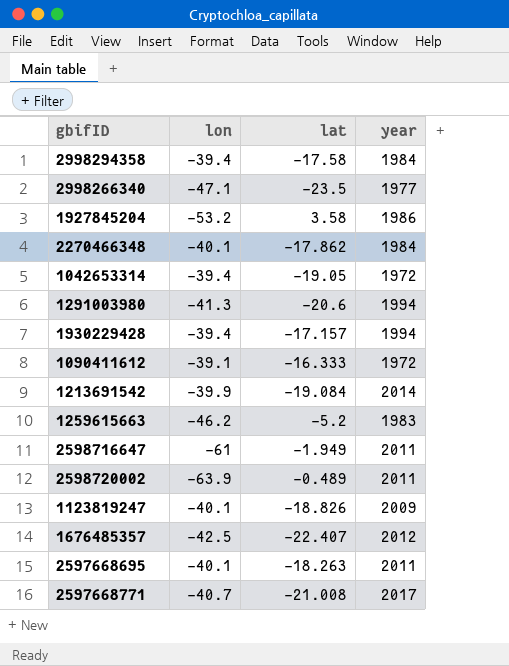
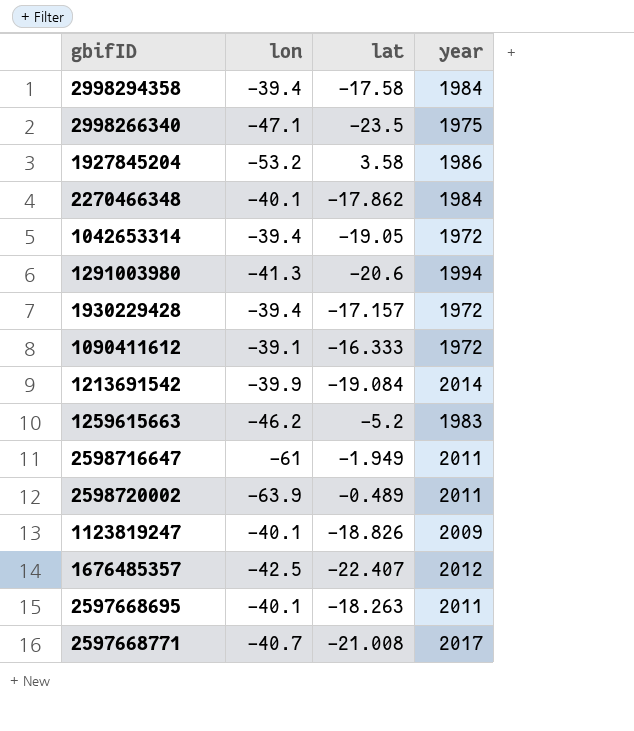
2998266340 | year: 1977 -> 1975
1930229428 | year: 1994 -> 1972

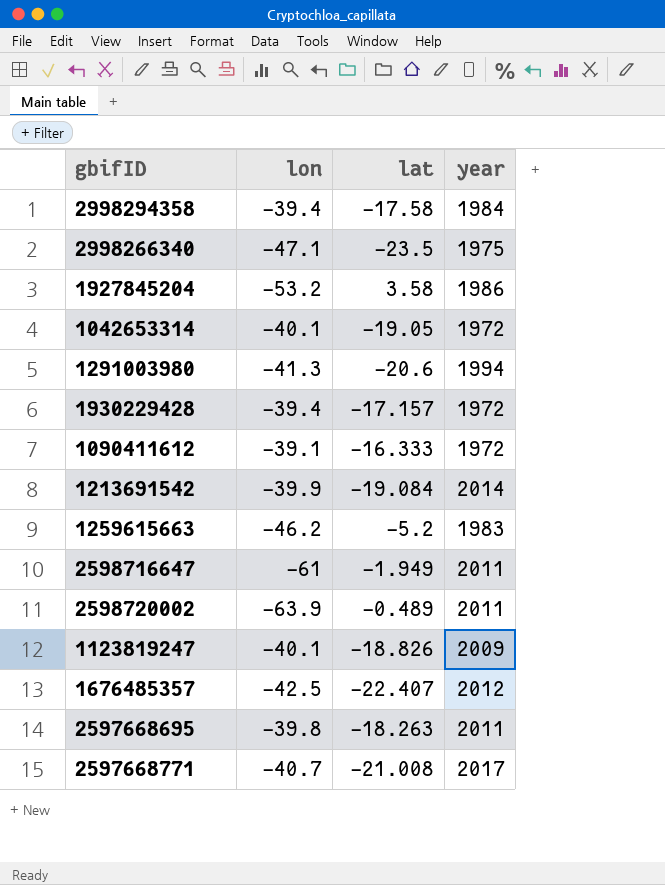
row 2270466348: -40.1 | -17.862 | 1984 -> none
1042653314 | lon: -39.4 -> -40.1
2597668695 | lon: -40.1 -> -39.8

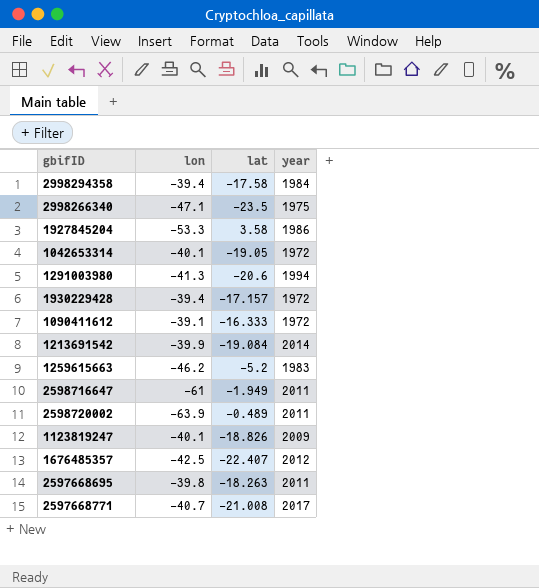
1927845204 | lon: -53.2 -> -53.3

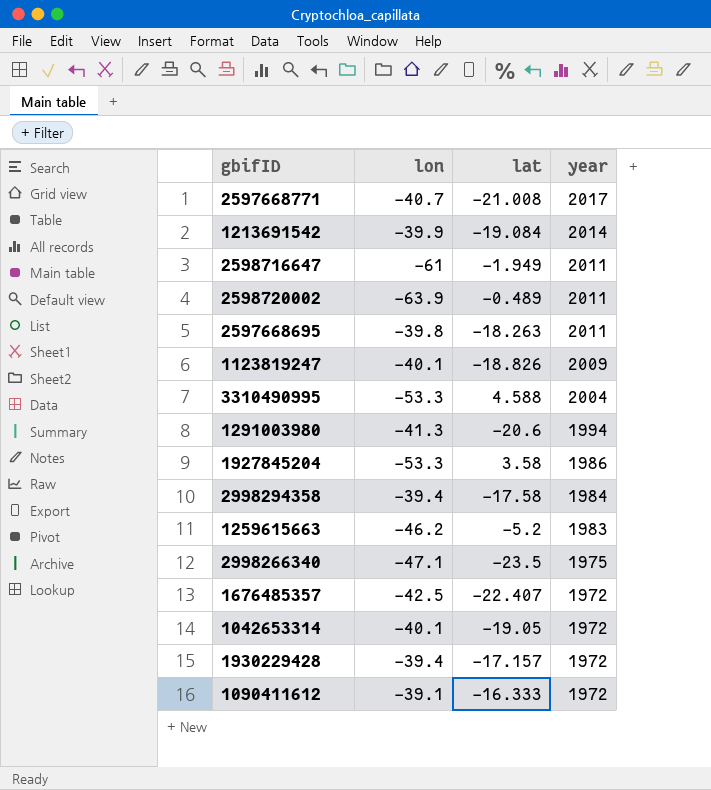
row order: none -> year descending
row 3310490995: none -> -53.3 | 4.588 | 2004
1676485357 | year: 2012 -> 1972

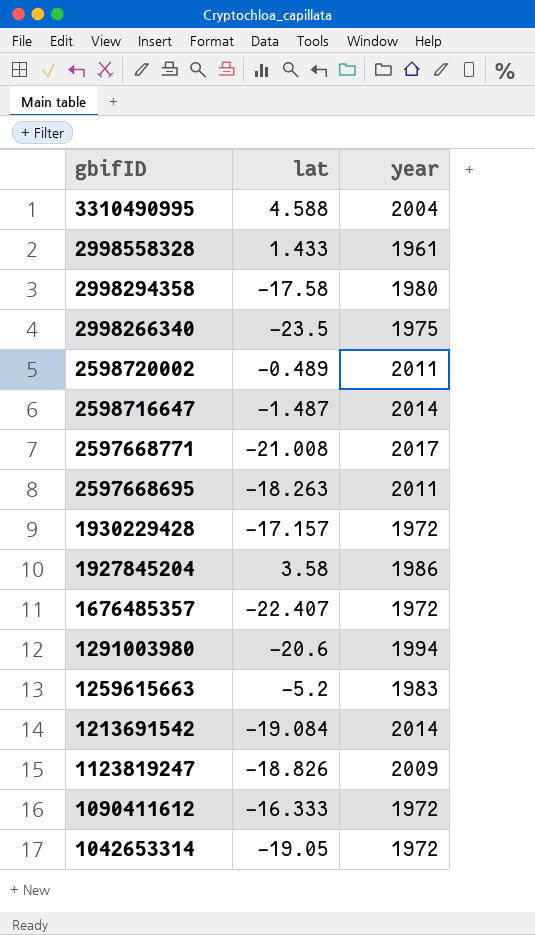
row order: year descending -> gbifID descending
column lon | position: 2 -> none
row 2998558328: none -> 1.433 | 1961
2998294358 | year: 1984 -> 1980
2598716647 | lat: -1.949 -> -1.487
2598716647 | year: 2011 -> 2014

